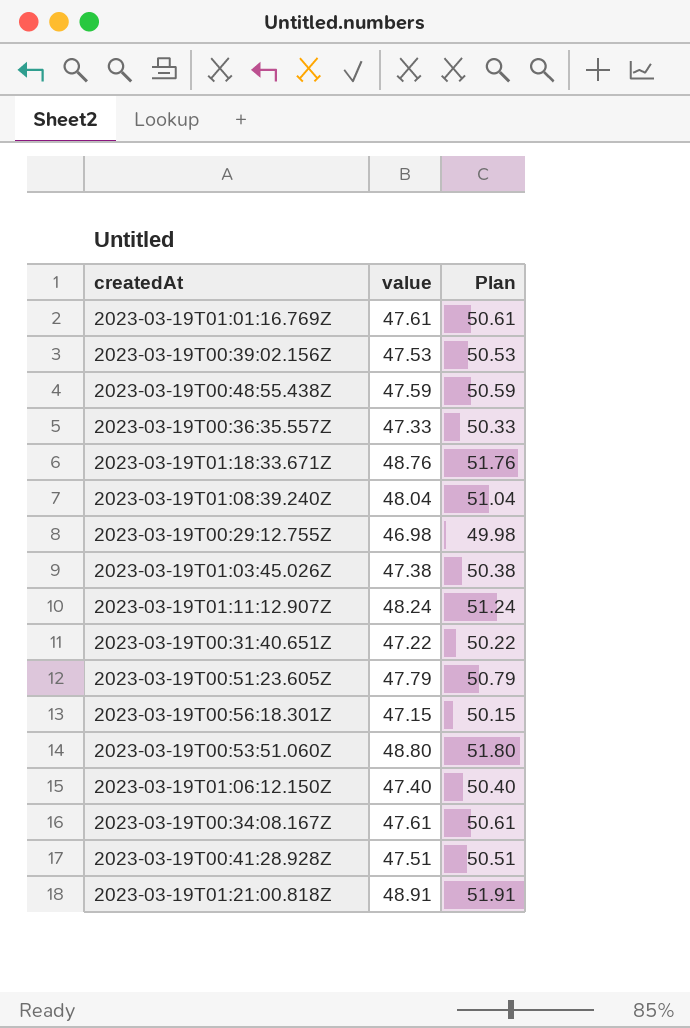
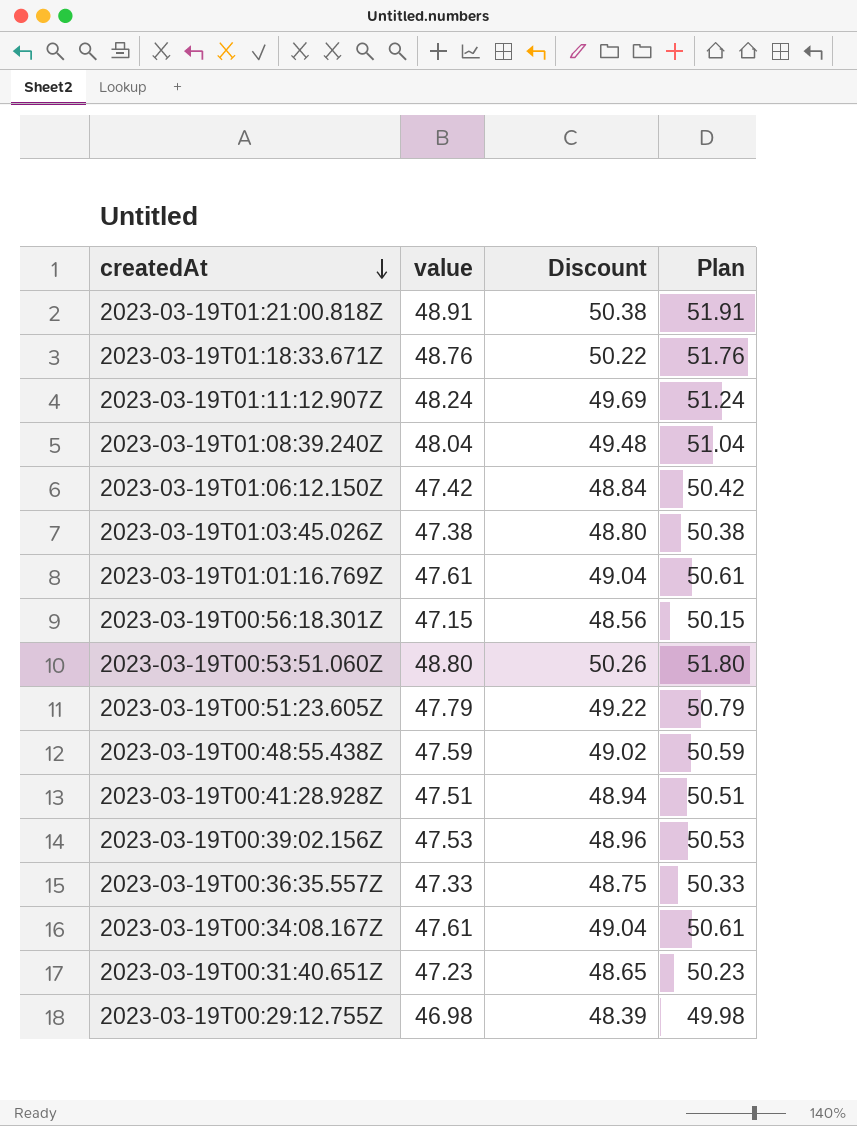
row order: none -> createdAt descending
column Discount | formula: none -> [value] * 1.03
2023-03-19T01:06:12.150Z | value: 47.40 -> 47.42
2023-03-19T01:06:12.150Z | Plan: 50.40 -> 50.42
2023-03-19T00:31:40.651Z | value: 47.22 -> 47.23
2023-03-19T00:31:40.651Z | Plan: 50.22 -> 50.23

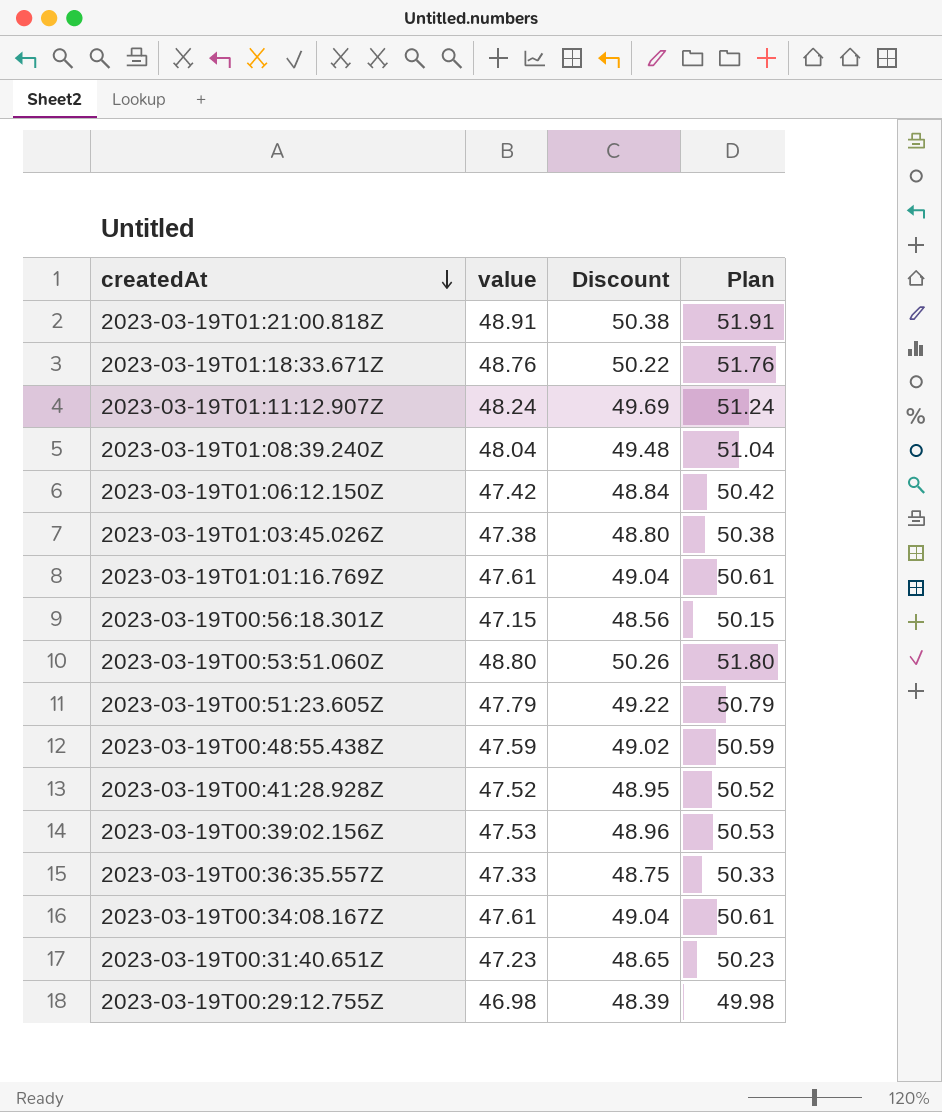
2023-03-19T00:41:28.928Z | value: 47.51 -> 47.52
2023-03-19T00:41:28.928Z | Discount: 48.94 -> 48.95
2023-03-19T00:41:28.928Z | Plan: 50.51 -> 50.52

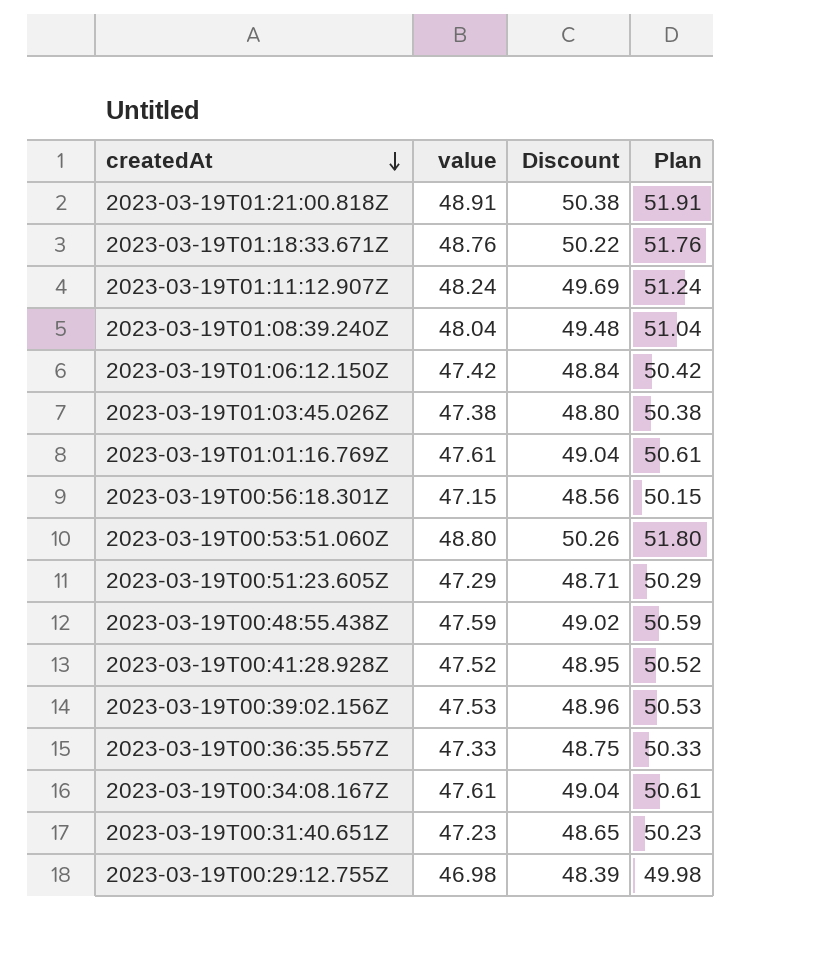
2023-03-19T00:51:23.605Z | value: 47.79 -> 47.29
2023-03-19T00:51:23.605Z | Discount: 49.22 -> 48.71
2023-03-19T00:51:23.605Z | Plan: 50.79 -> 50.29

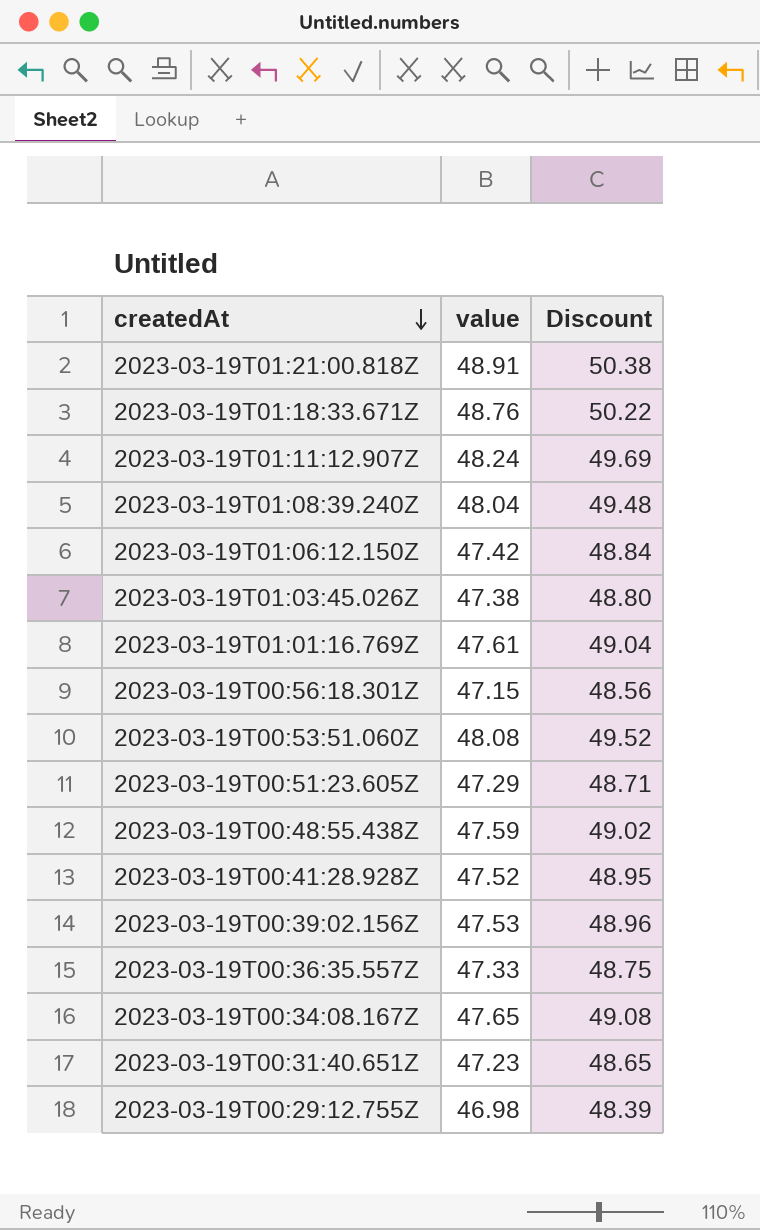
column Plan | formula: [value] + 3 -> none
2023-03-19T00:53:51.060Z | value: 48.80 -> 48.08
2023-03-19T00:53:51.060Z | Discount: 50.26 -> 49.52
2023-03-19T00:34:08.167Z | value: 47.61 -> 47.65
2023-03-19T00:34:08.167Z | Discount: 49.04 -> 49.08

